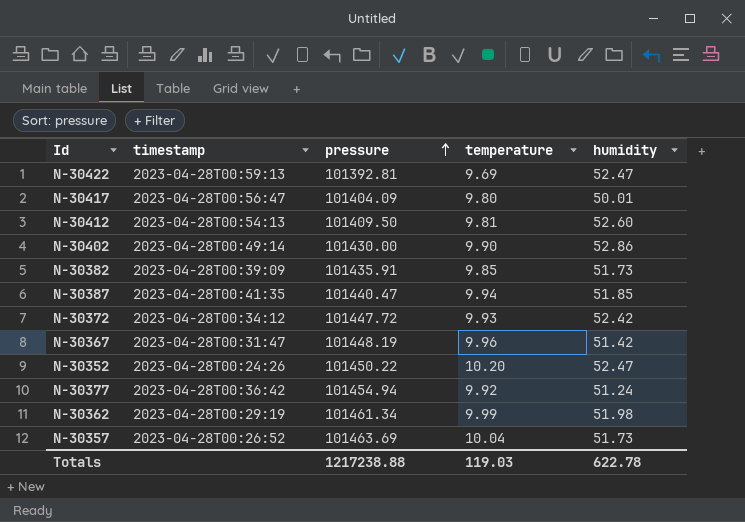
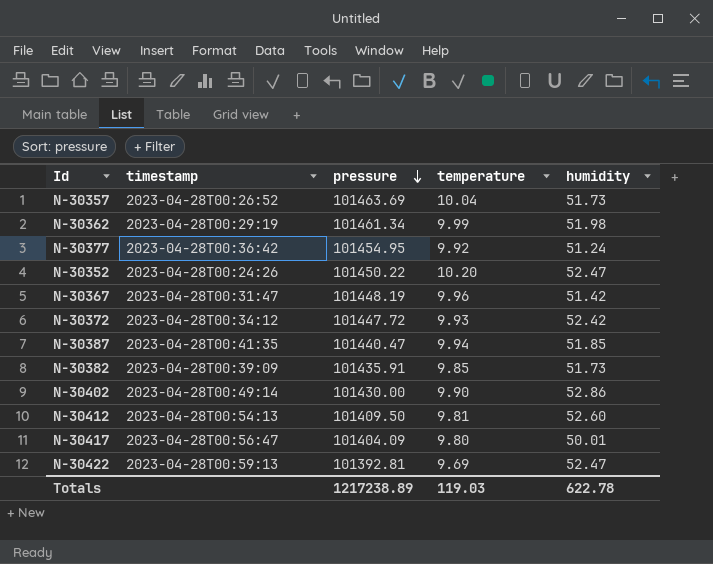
row order: pressure ascending -> pressure descending
N-30377 | pressure: 101454.94 -> 101454.95
Totals | pressure: 1217238.88 -> 1217238.89

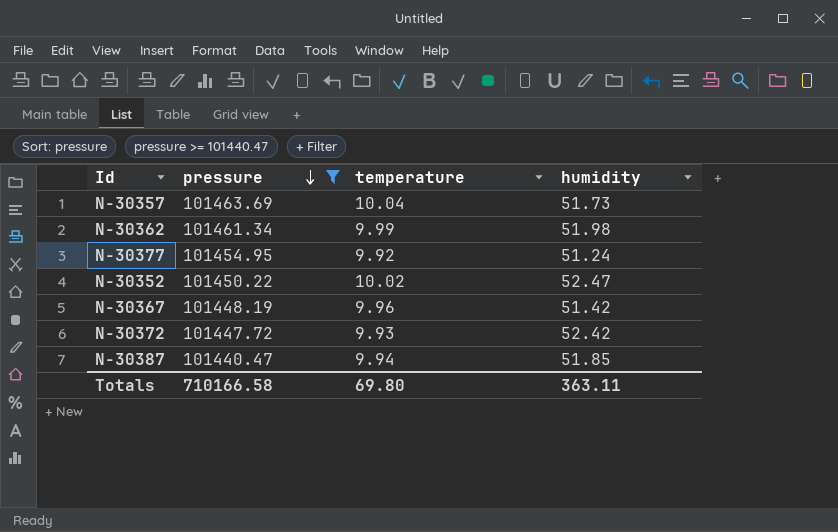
filter: none -> pressure >= 101440.47
column timestamp | position: 2 -> none
N-30352 | temperature: 10.20 -> 10.02
Totals | pressure: 1217238.89 -> 710166.58
Totals | temperature: 119.03 -> 69.80
Totals | humidity: 622.78 -> 363.11

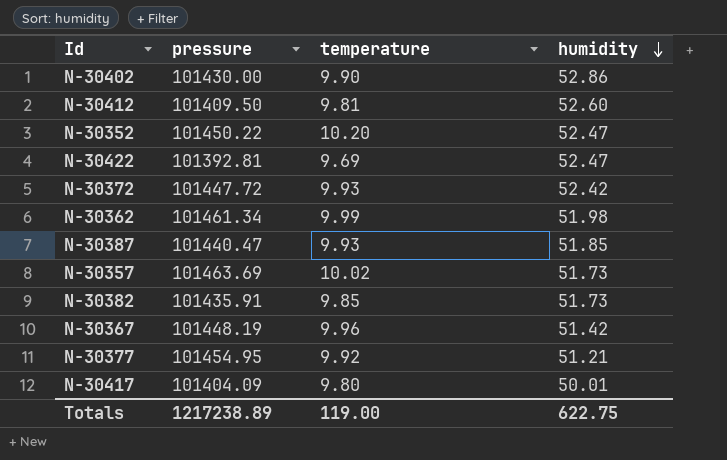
filter: pressure >= 101440.47 -> none
row order: pressure descending -> humidity descending
N-30352 | temperature: 10.02 -> 10.20
N-30387 | temperature: 9.94 -> 9.93
N-30357 | temperature: 10.04 -> 10.02
N-30377 | humidity: 51.24 -> 51.21
Totals | pressure: 710166.58 -> 1217238.89
Totals | temperature: 69.80 -> 119.00
Totals | humidity: 363.11 -> 622.75

